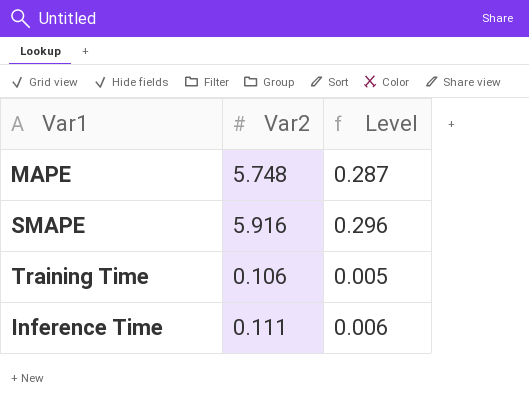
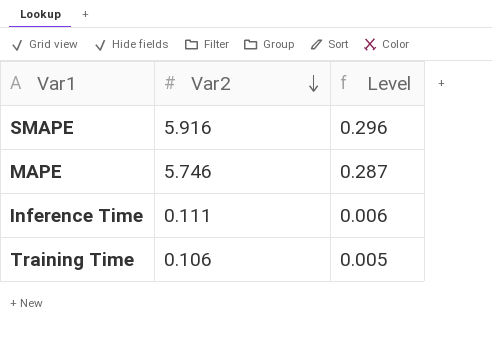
row order: none -> Var2 descending
MAPE | Var2: 5.748 -> 5.746

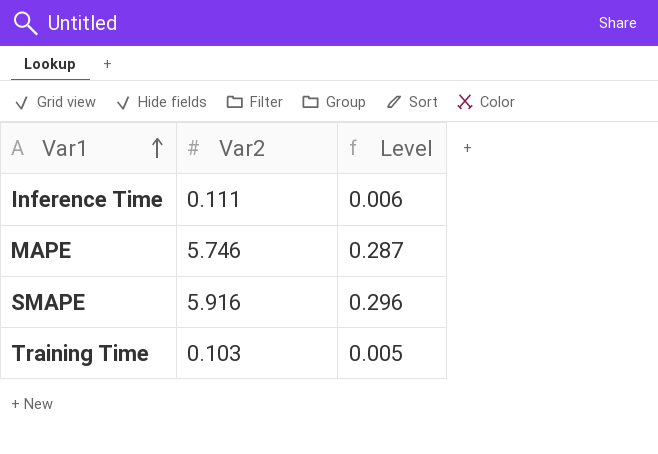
row order: Var2 descending -> Var1 ascending
Training Time | Var2: 0.106 -> 0.103

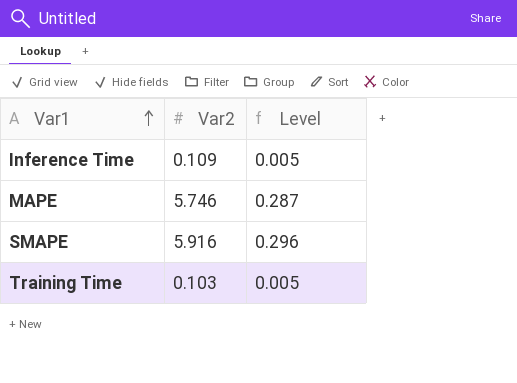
Inference Time | Var2: 0.111 -> 0.109
Inference Time | Level: 0.006 -> 0.005

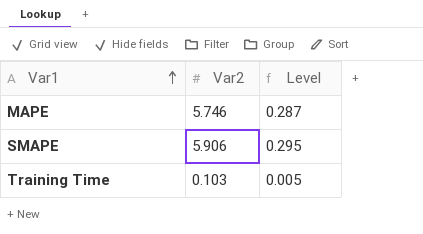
row Inference Time: 0.109 | 0.005 -> none
SMAPE | Var2: 5.916 -> 5.906
SMAPE | Level: 0.296 -> 0.295

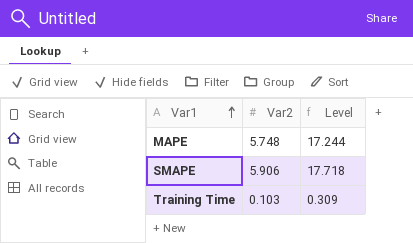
column Level | formula: [Var2] * 0.05 -> [Var2] * 3
MAPE | Var2: 5.746 -> 5.748

